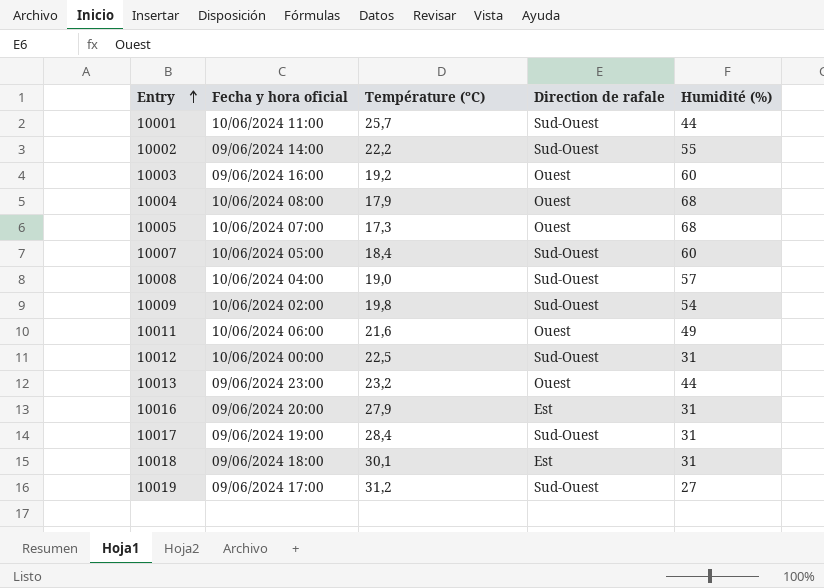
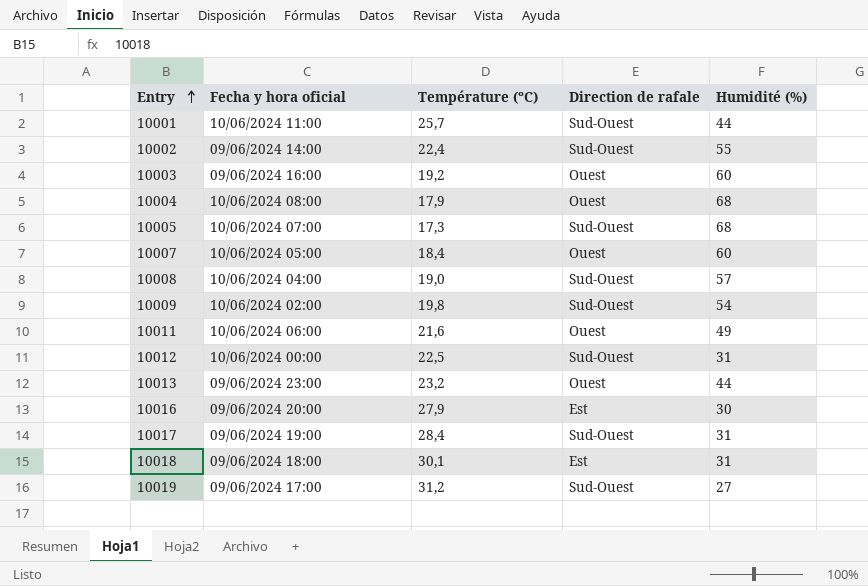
10002 | Température (ºC): 22,2 -> 22,4
10005 | Direction de rafale: Ouest -> Sud-Ouest
10007 | Direction de rafale: Sud-Ouest -> Ouest
10016 | Humidité (%): 31 -> 30

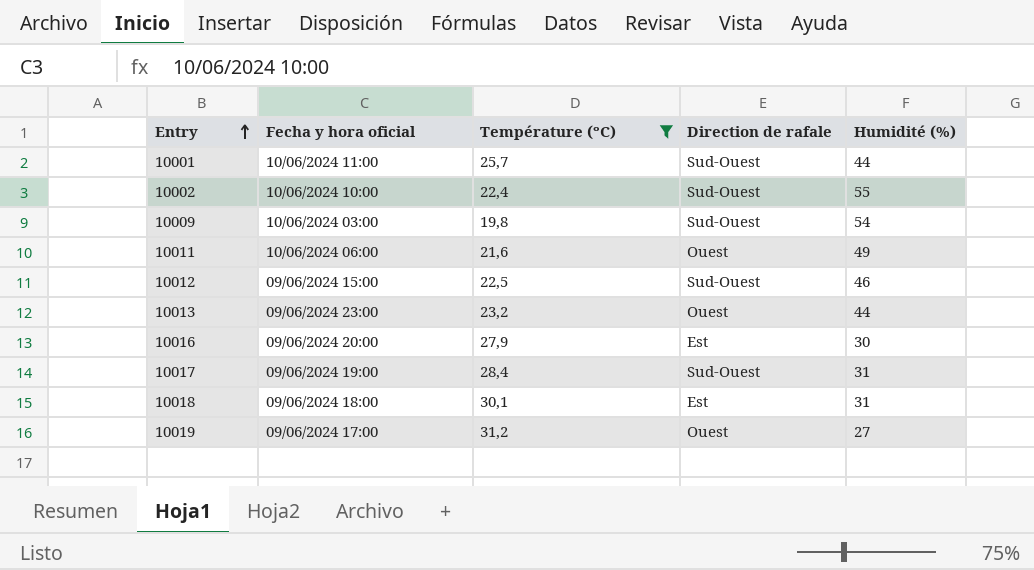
filter: none -> Température (ºC) >= 19,8
10002 | Fecha y hora oficial: 09/06/2024 14:00 -> 10/06/2024 10:00
10009 | Fecha y hora oficial: 10/06/2024 02:00 -> 10/06/2024 03:00
10012 | Fecha y hora oficial: 10/06/2024 00:00 -> 09/06/2024 15:00
10012 | Humidité (%): 31 -> 46
10019 | Direction de rafale: Sud-Ouest -> Ouest

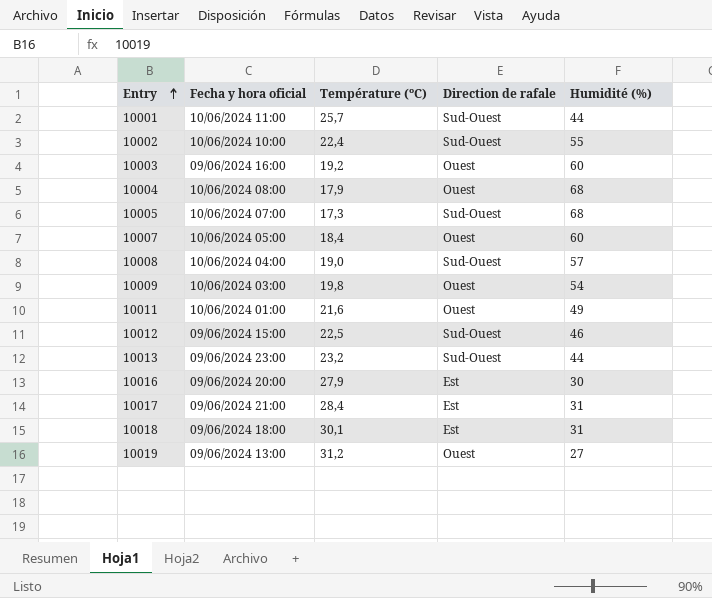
filter: Température (ºC) >= 19,8 -> none
10009 | Direction de rafale: Sud-Ouest -> Ouest
10011 | Fecha y hora oficial: 10/06/2024 06:00 -> 10/06/2024 01:00
10013 | Direction de rafale: Ouest -> Sud-Ouest
10017 | Fecha y hora oficial: 09/06/2024 19:00 -> 09/06/2024 21:00
10017 | Direction de rafale: Sud-Ouest -> Est
10019 | Fecha y hora oficial: 09/06/2024 17:00 -> 09/06/2024 13:00

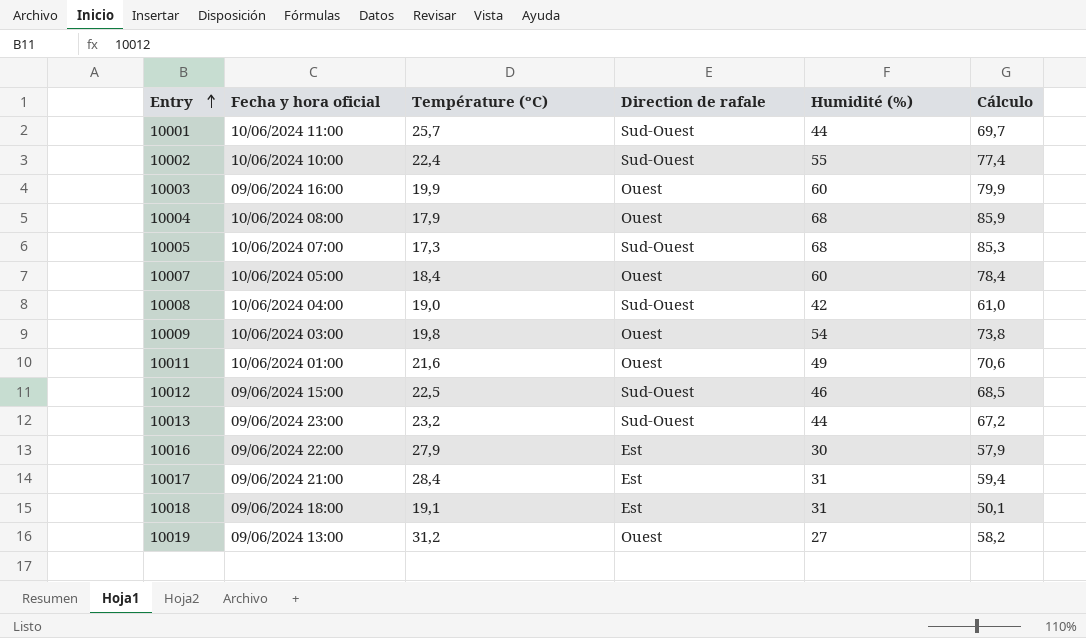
column Cálculo | formula: none -> [Température (ºC)] + [Humidité (%)]
10003 | Température (ºC): 19,2 -> 19,9
10008 | Humidité (%): 57 -> 42
10016 | Fecha y hora oficial: 09/06/2024 20:00 -> 09/06/2024 22:00
10018 | Température (ºC): 30,1 -> 19,1

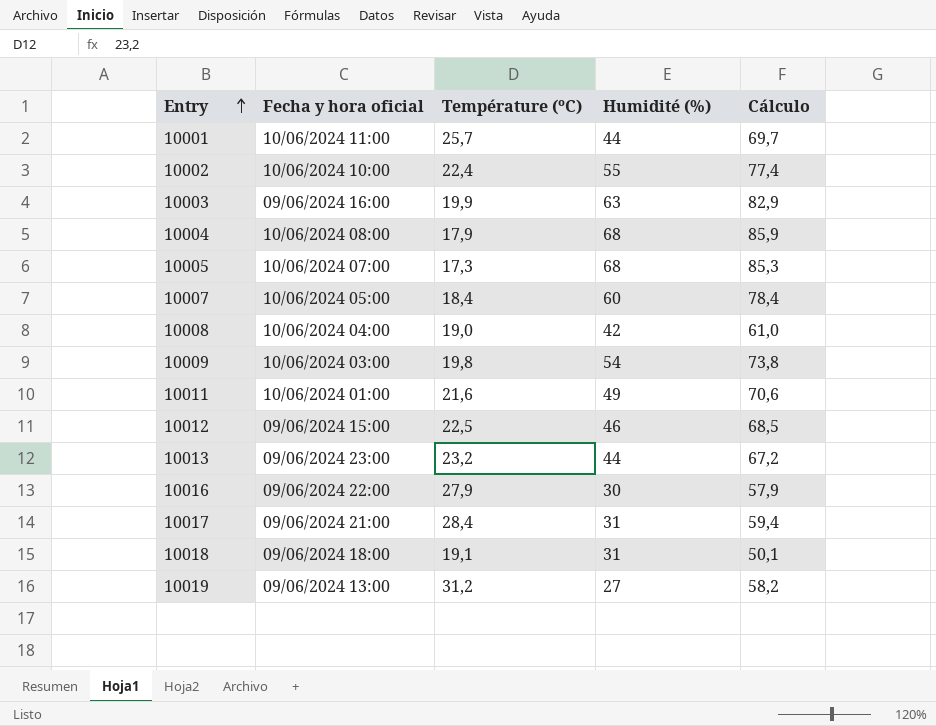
column Direction de rafale | position: 4 -> none
10003 | Humidité (%): 60 -> 63
10003 | Cálculo: 79,9 -> 82,9

